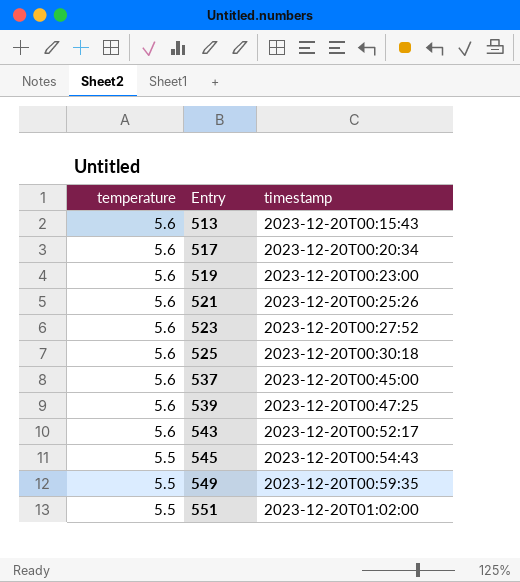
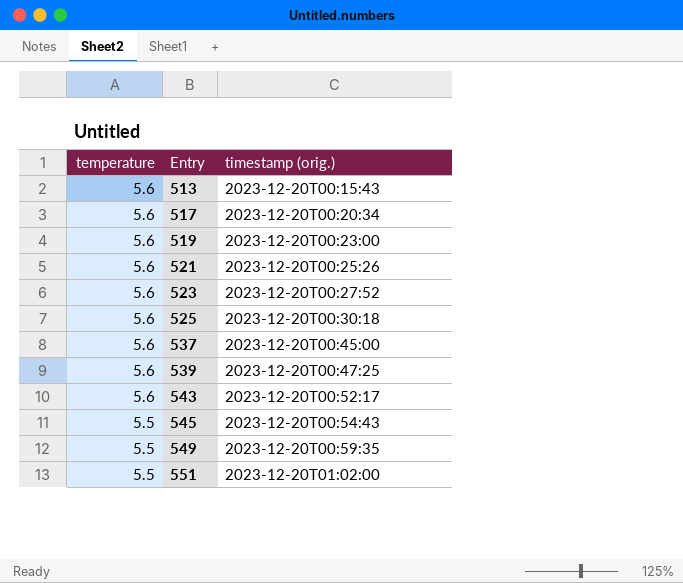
column name: timestamp -> timestamp (orig.)

